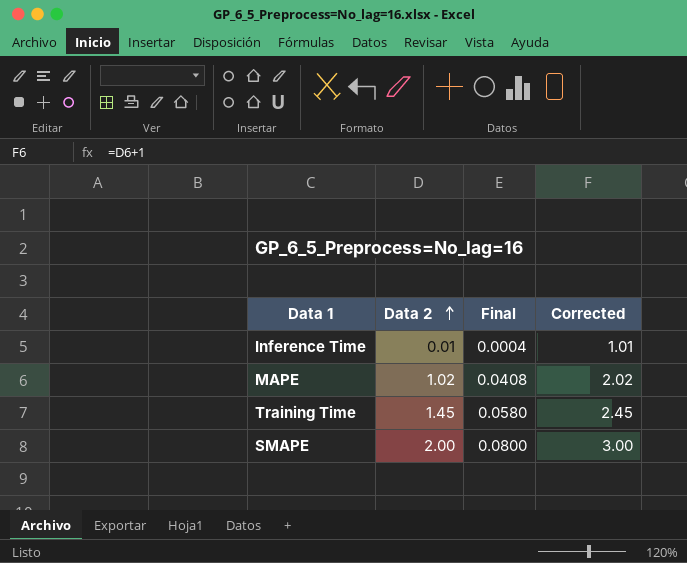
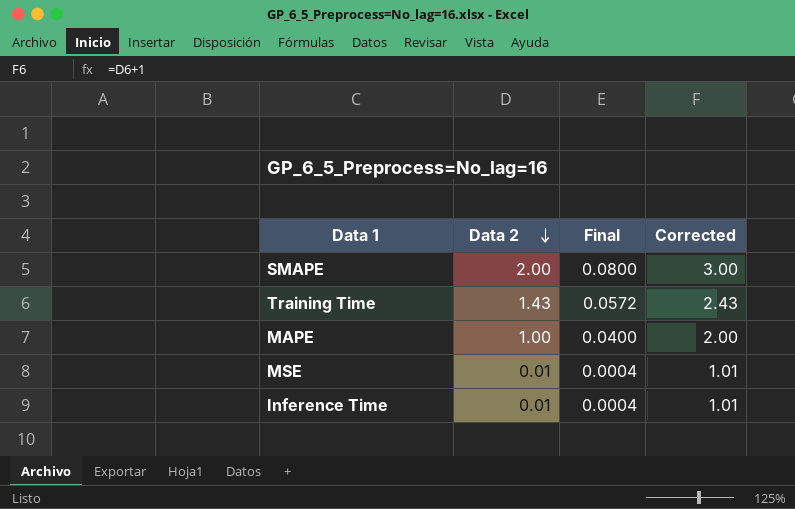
row order: Data 2 ascending -> Data 2 descending
Training Time | Data 2: 1.45 -> 1.43
Training Time | Final: 0.0580 -> 0.0572
Training Time | Corrected: 2.45 -> 2.43
MAPE | Data 2: 1.02 -> 1.00
MAPE | Final: 0.0408 -> 0.0400
MAPE | Corrected: 2.02 -> 2.00
row MSE: none -> 0.01 | 0.0004 | 1.01

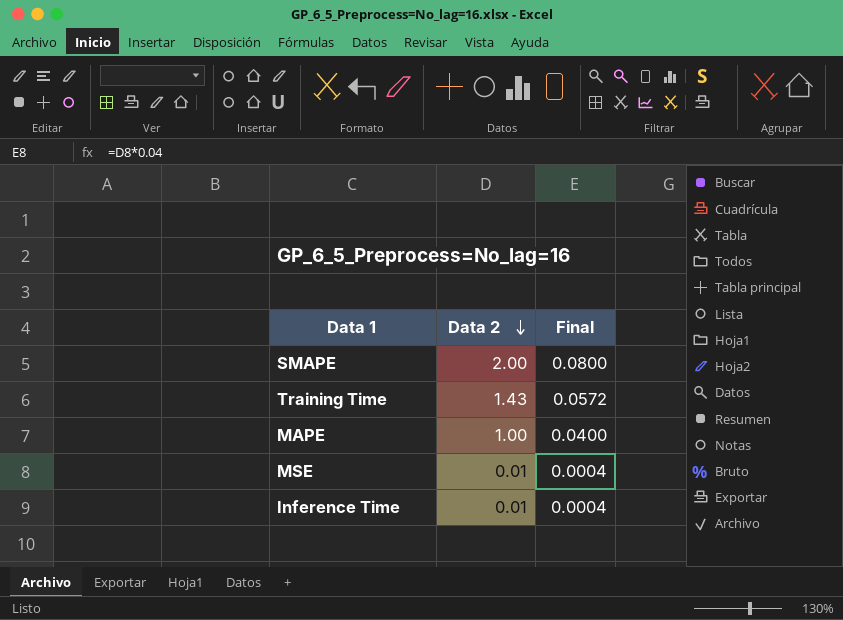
column Corrected | formula: [Data 2] + 1 -> none

